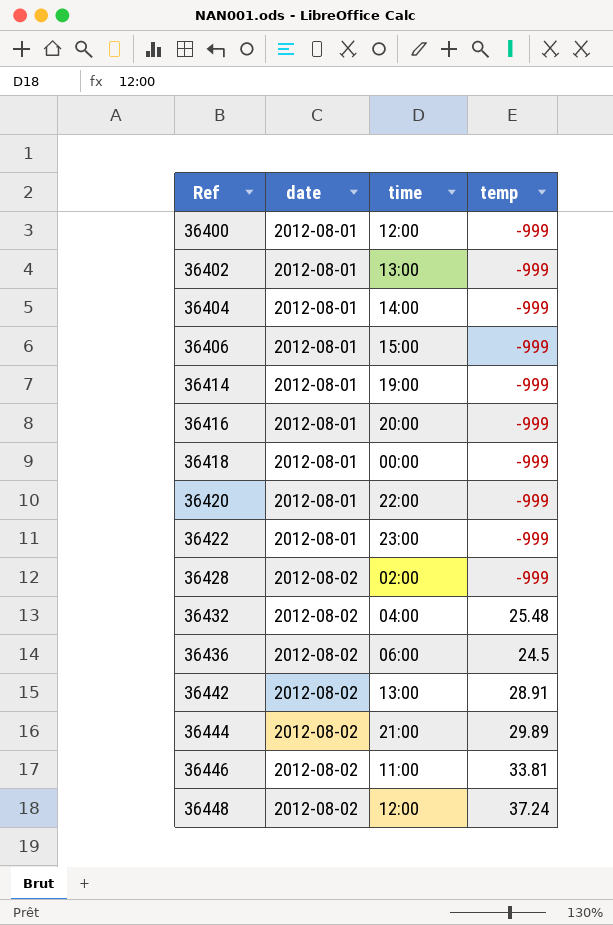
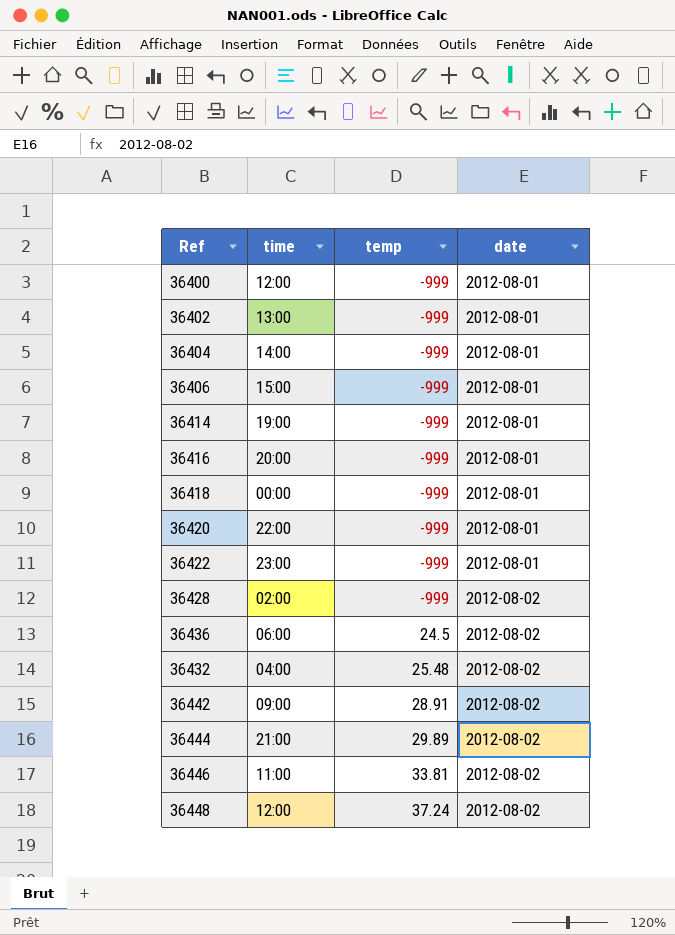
row order: Ref ascending -> temp ascending
column date | position: 2 -> 4
36442 | time: 13:00 -> 09:00

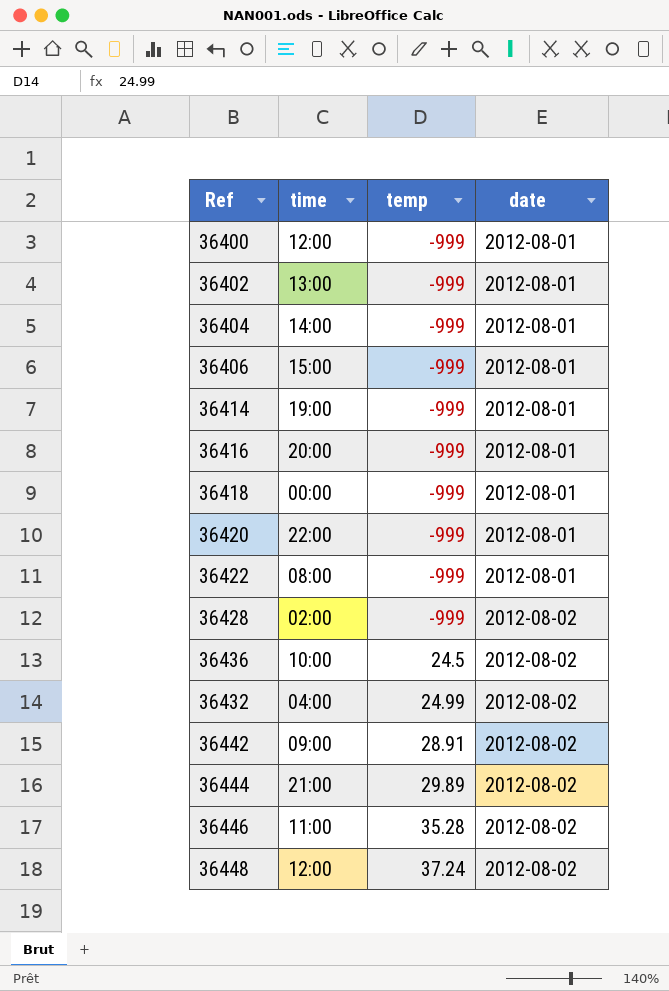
36422 | time: 23:00 -> 08:00
36436 | time: 06:00 -> 10:00
36432 | temp: 25.48 -> 24.99
36446 | temp: 33.81 -> 35.28

